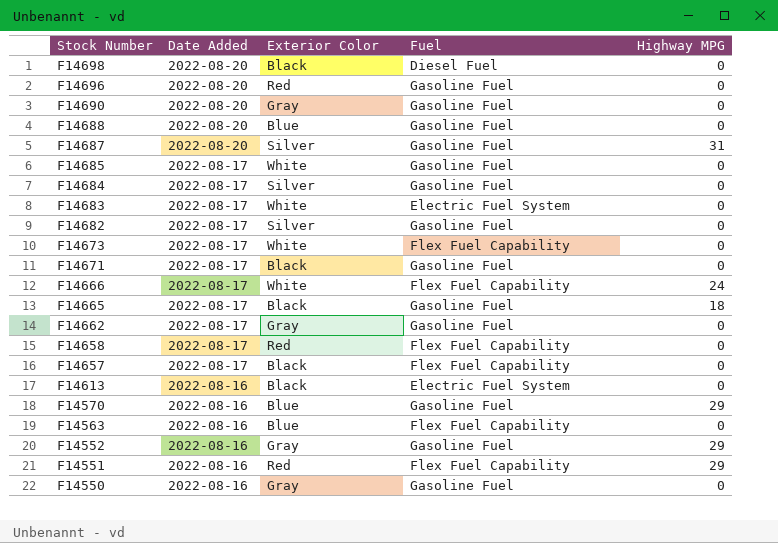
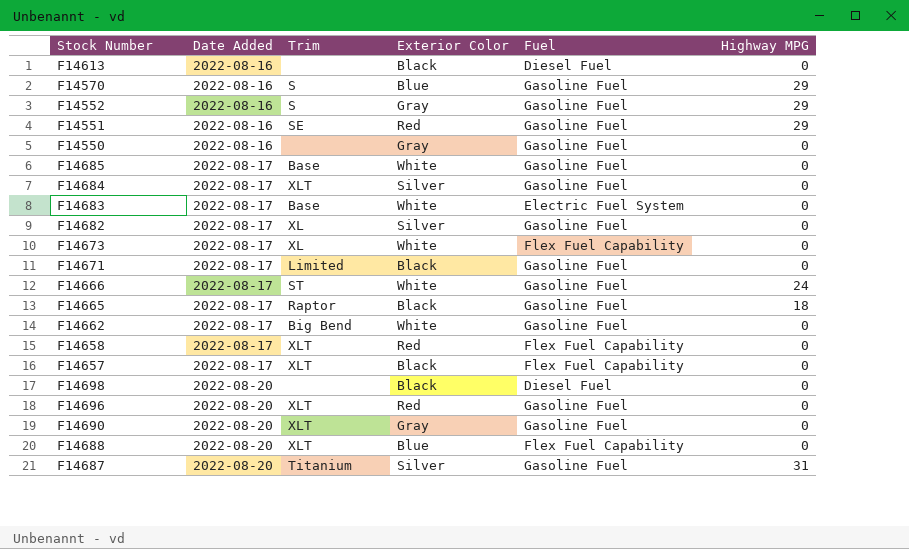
row order: Stock Number descending -> Date Added ascending
column Trim | position: none -> 3
row F14563: 2022-08-16 | Blue | Flex Fuel Capability | 0 -> none
F14613 | Fuel: Electric Fuel System -> Diesel Fuel
F14551 | Fuel: Flex Fuel Capability -> Gasoline Fuel
F14666 | Fuel: Flex Fuel Capability -> Gasoline Fuel
F14662 | Exterior Color: Gray -> White
F14688 | Fuel: Gasoline Fuel -> Flex Fuel Capability

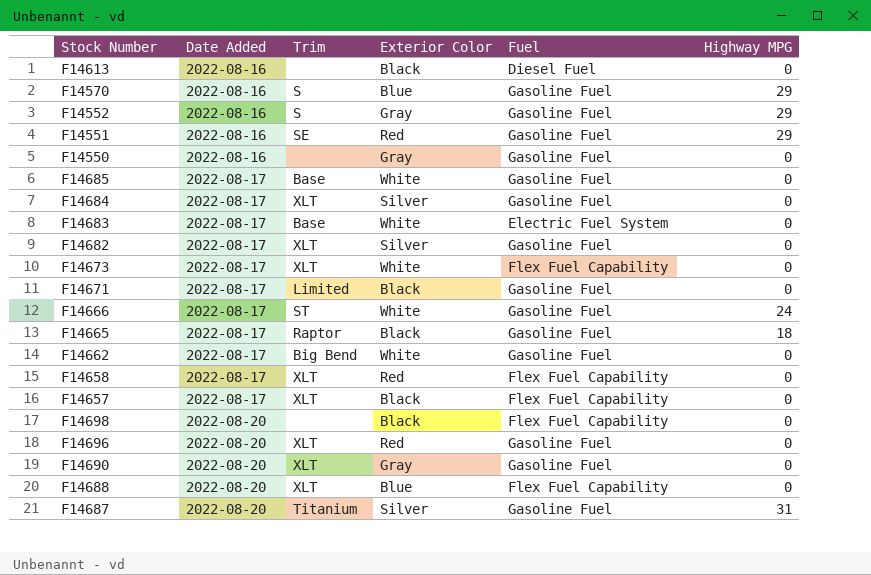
F14682 | Trim: XL -> XLT
F14673 | Trim: XL -> XLT
F14698 | Fuel: Diesel Fuel -> Flex Fuel Capability

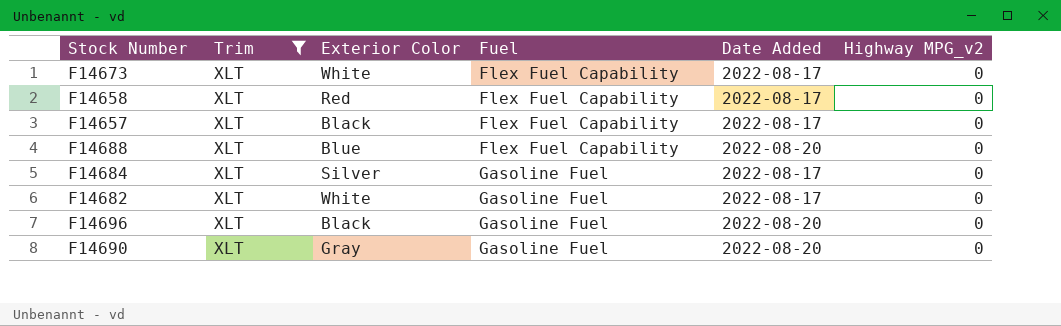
filter: none -> Trim = XLT
row order: Date Added ascending -> Fuel ascending
column Date Added | position: 2 -> 5
column name: Highway MPG -> Highway MPG_v2
F14682 | Exterior Color: Silver -> White
F14696 | Exterior Color: Red -> Black

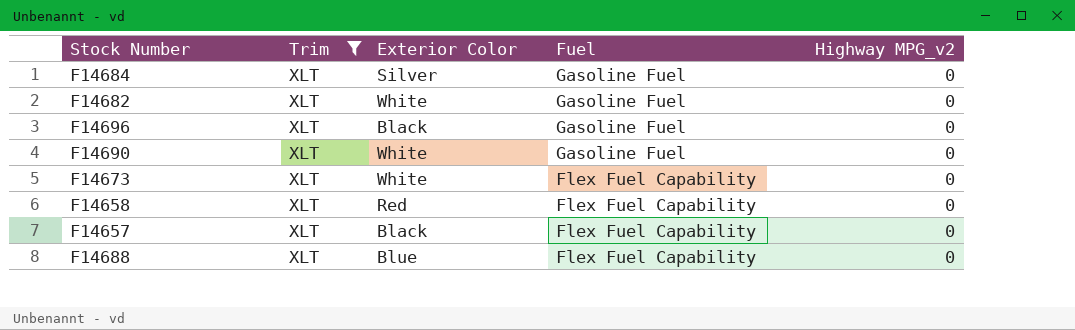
row order: Fuel ascending -> Fuel descending
column Date Added | position: 5 -> none
F14690 | Exterior Color: Gray -> White

